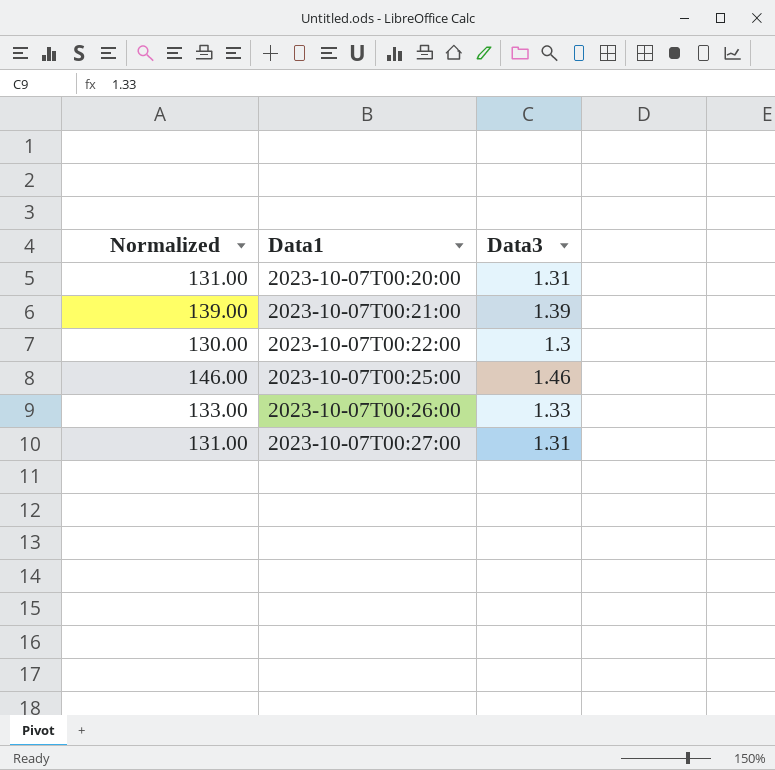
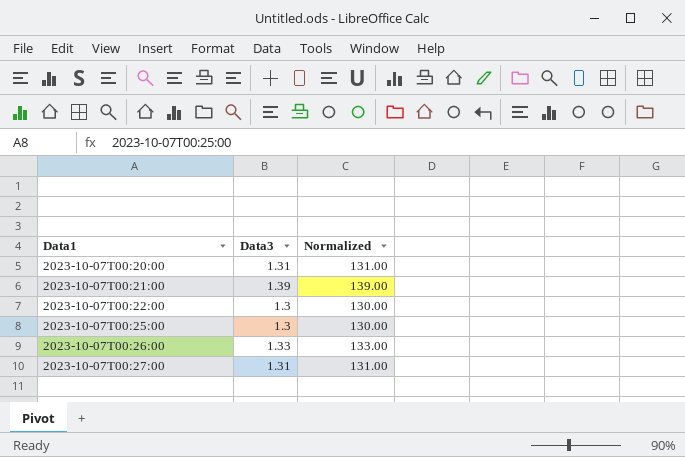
column Normalized | position: 1 -> 3
2023-10-07T00:25:00 | Data3: 1.46 -> 1.3
2023-10-07T00:25:00 | Normalized: 146.00 -> 130.00

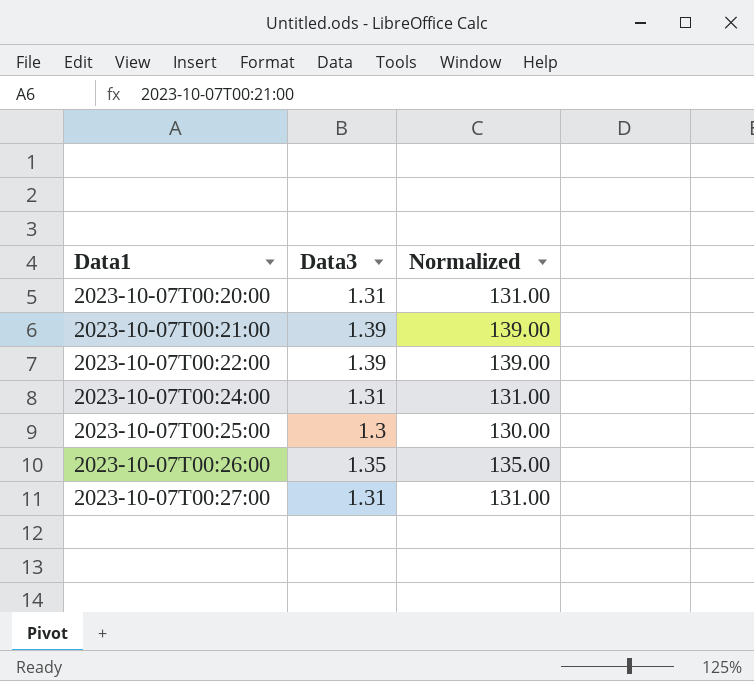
2023-10-07T00:22:00 | Data3: 1.3 -> 1.39
2023-10-07T00:22:00 | Normalized: 130.00 -> 139.00
row 2023-10-07T00:24:00: none -> 1.31 | 131.00
2023-10-07T00:26:00 | Data3: 1.33 -> 1.35
2023-10-07T00:26:00 | Normalized: 133.00 -> 135.00

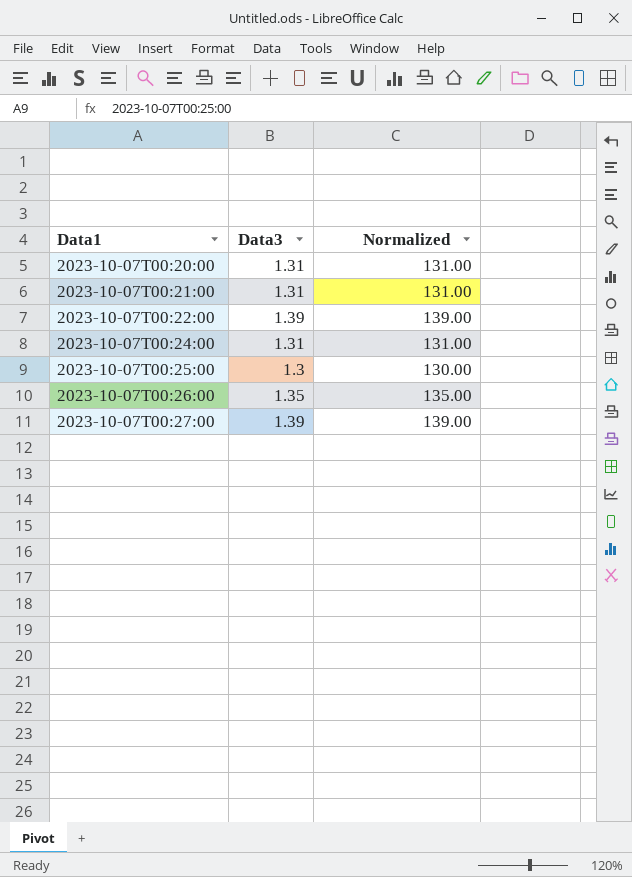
2023-10-07T00:21:00 | Data3: 1.39 -> 1.31
2023-10-07T00:21:00 | Normalized: 139.00 -> 131.00
2023-10-07T00:27:00 | Data3: 1.31 -> 1.39
2023-10-07T00:27:00 | Normalized: 131.00 -> 139.00

